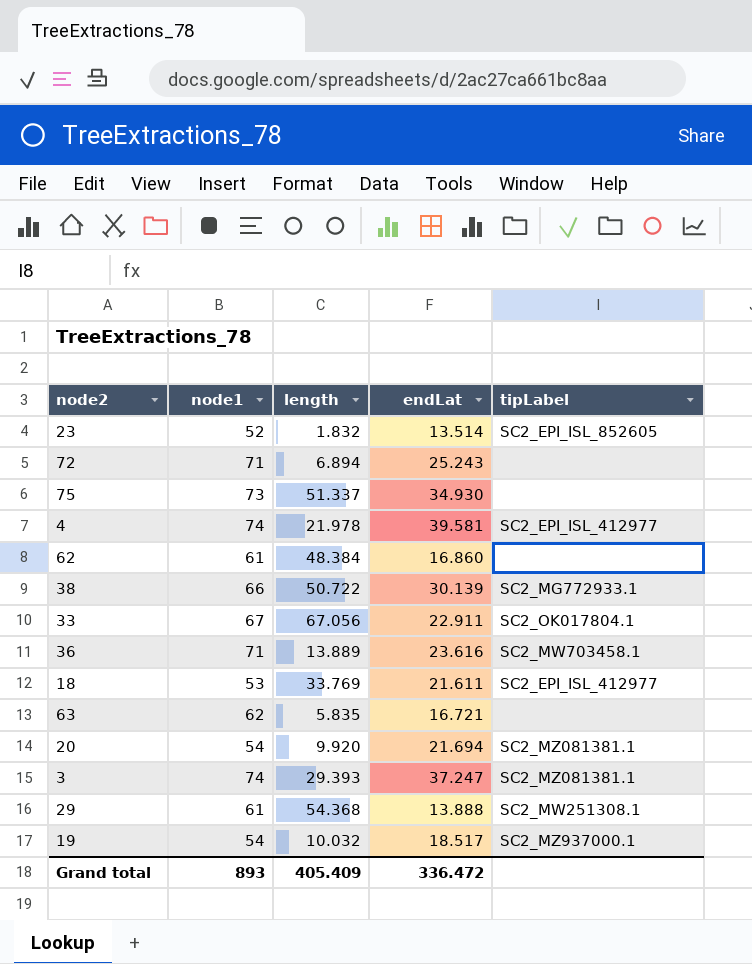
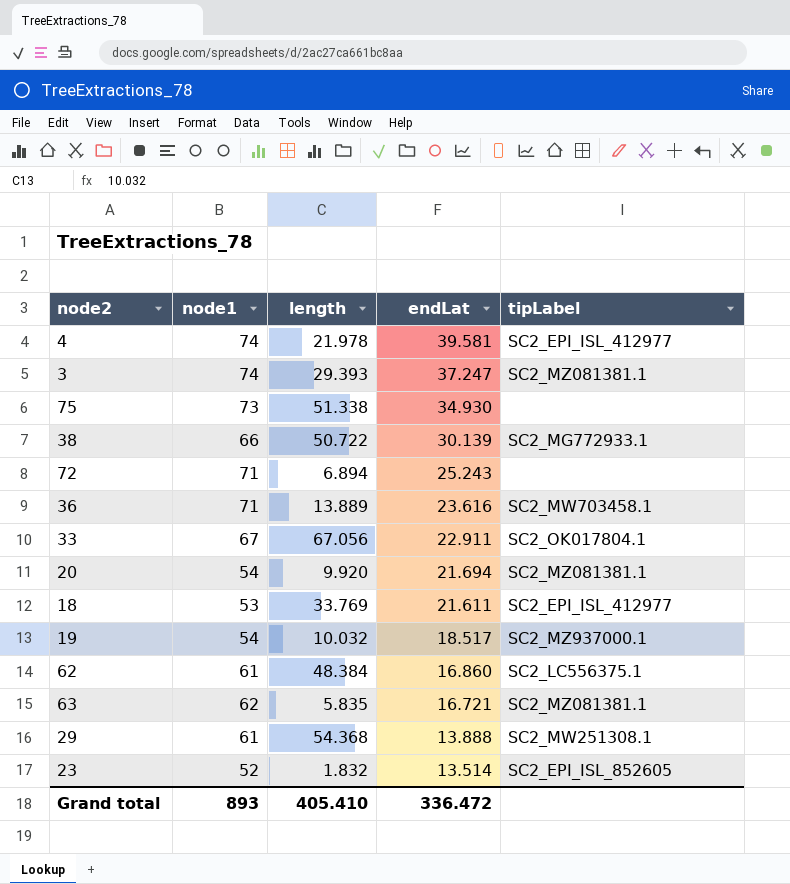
row order: none -> endLat descending
75 | length: 51.337 -> 51.338
62 | tipLabel: none -> SC2_LC556375.1
63 | tipLabel: none -> SC2_MZ081381.1
Grand total | length: 405.409 -> 405.410

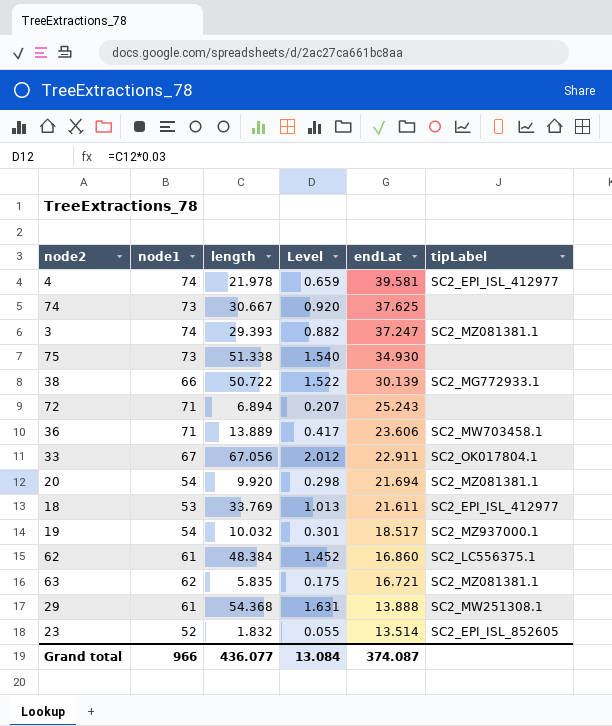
column Level | formula: none -> [length] * 0.03
row 74: none -> 73 | 30.667 | 0.920 | 37.625 | none
36 | endLat: 23.616 -> 23.606
Grand total | node1: 893 -> 966
Grand total | length: 405.410 -> 436.077
Grand total | endLat: 336.472 -> 374.087

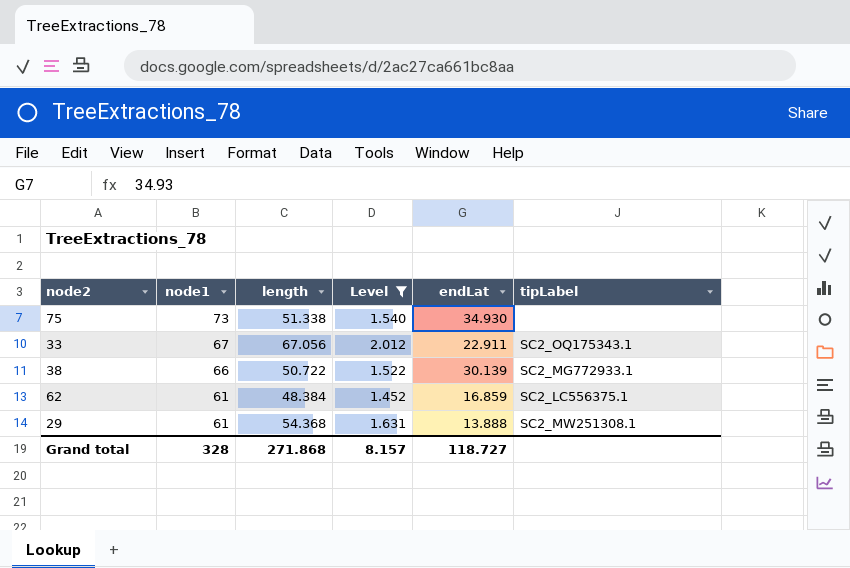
filter: none -> Level >= 1.452
row order: endLat descending -> node1 descending
33 | tipLabel: SC2_OK017804.1 -> SC2_OQ175343.1
62 | endLat: 16.860 -> 16.859
Grand total | node1: 966 -> 328
Grand total | length: 436.077 -> 271.868
Grand total | Level: 13.084 -> 8.157
Grand total | endLat: 374.087 -> 118.727

